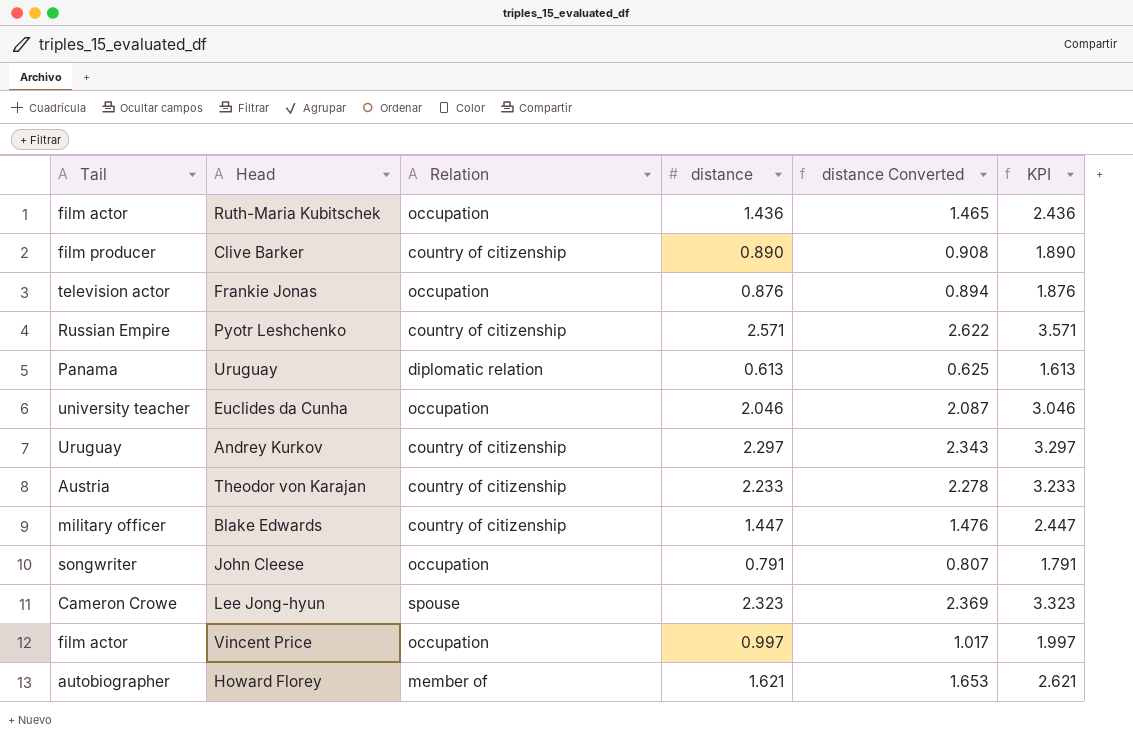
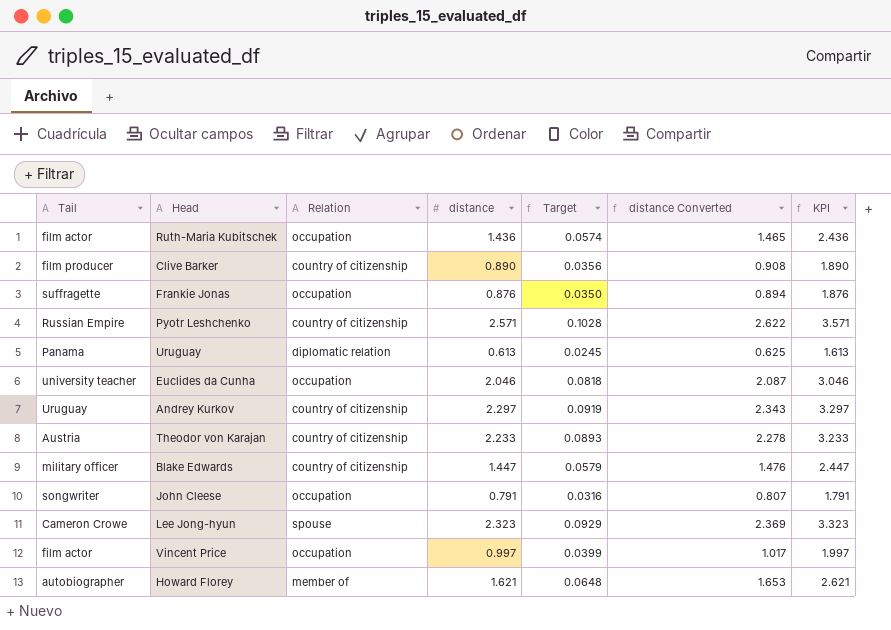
column Target | formula: none -> [distance] * 0.04
Frankie Jonas | Tail: television actor -> suffragette

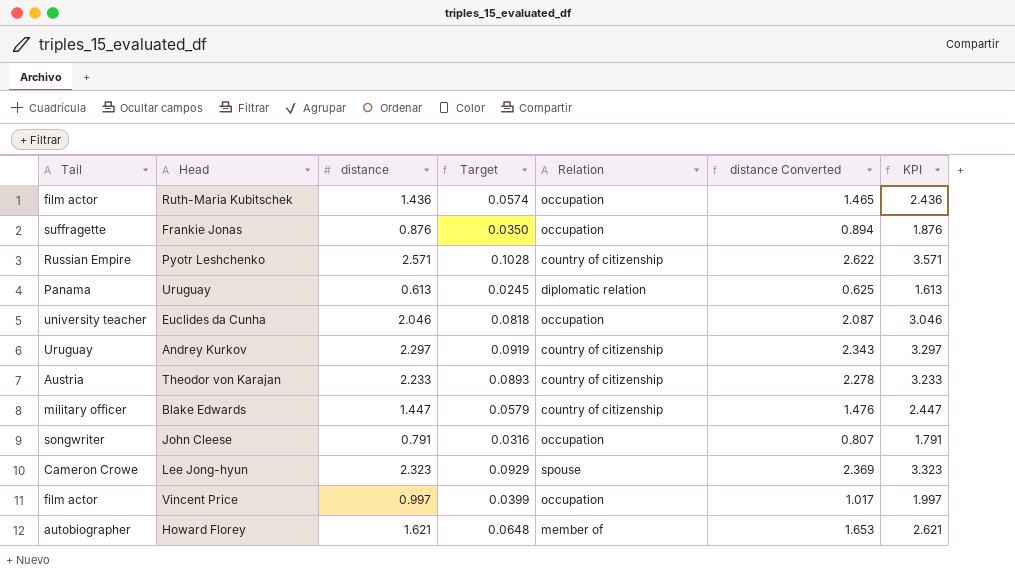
column Relation | position: 3 -> 5
row Clive Barker: film producer | country of citizenship | 0.890 | 0.0356 | 0.908 | 1.890 -> none

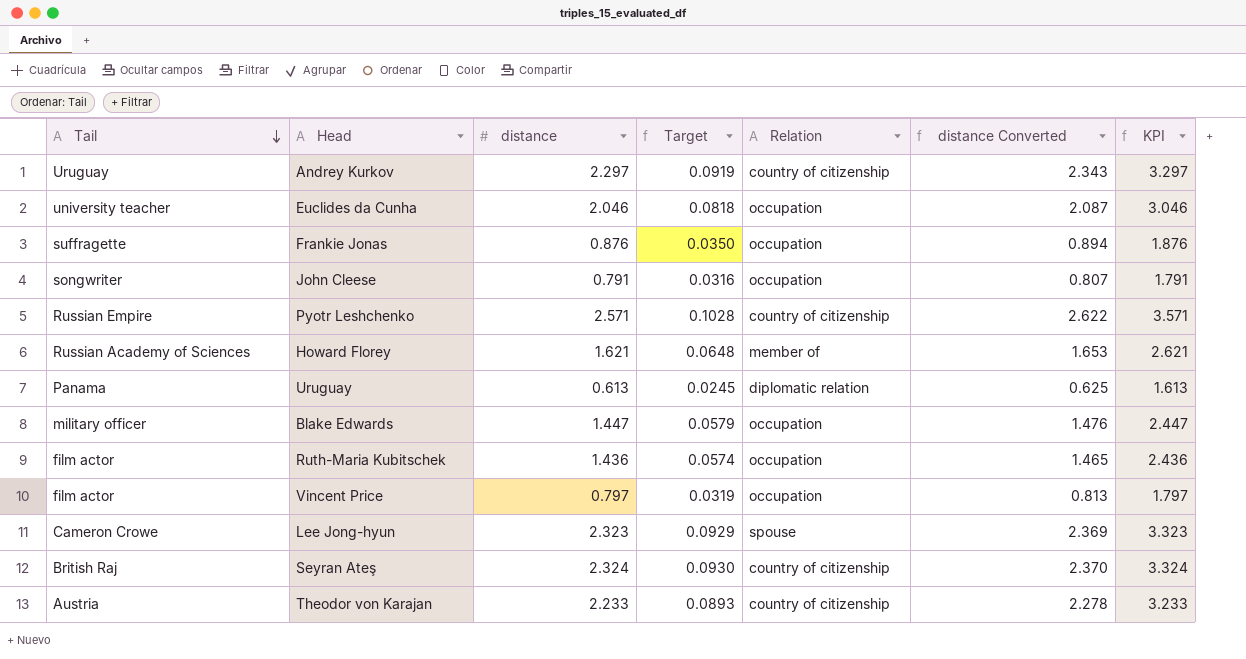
row order: none -> Tail descending
Howard Florey | Tail: autobiographer -> Russian Academy of Sciences
Blake Edwards | Relation: country of citizenship -> occupation
Vincent Price | distance: 0.997 -> 0.797
Vincent Price | Target: 0.0399 -> 0.0319
Vincent Price | distance Converted: 1.017 -> 0.813
Vincent Price | KPI: 1.997 -> 1.797
row Seyran Ateş: none -> British Raj | 2.324 | 0.0930 | country of citizenship | 2.370 | 3.324

